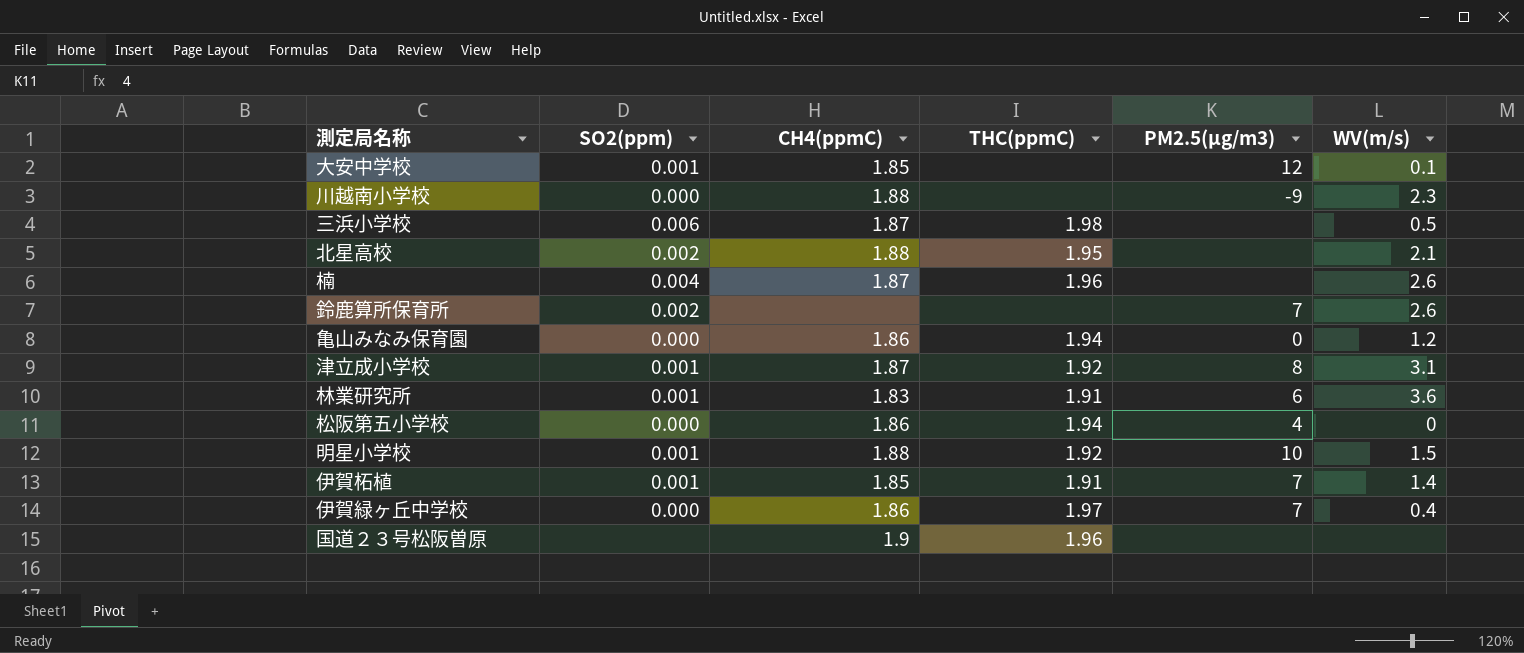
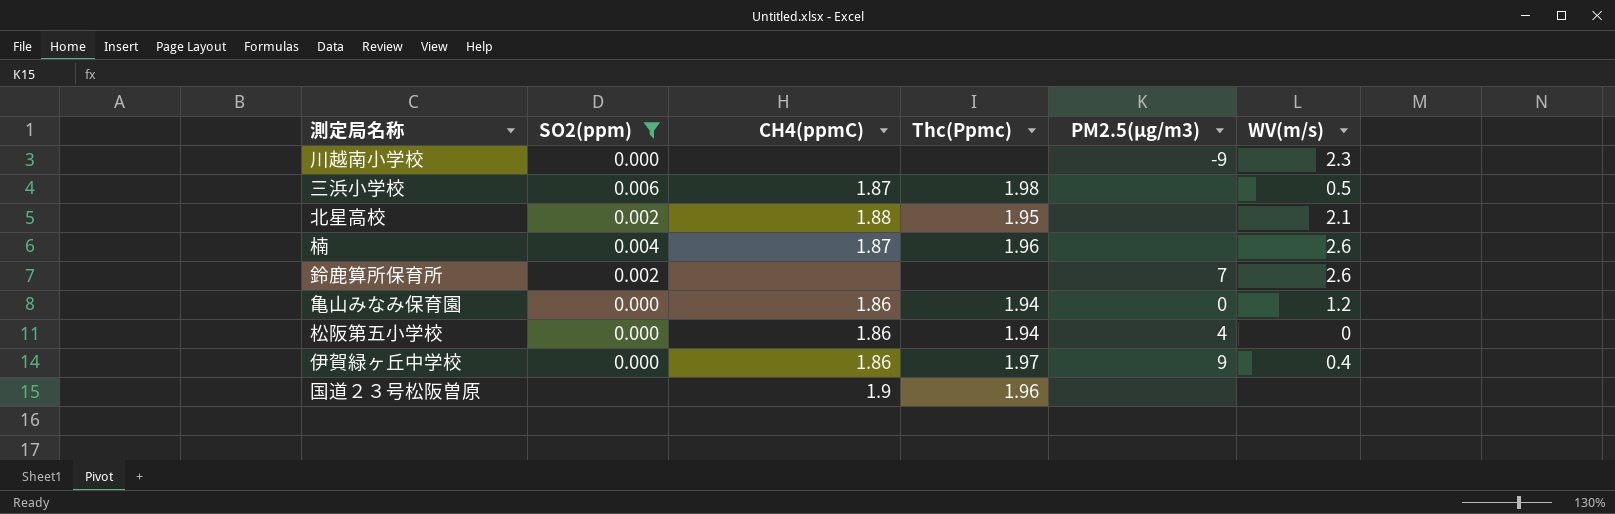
filter: none -> SO2(ppm) != 0.001
column name: THC(ppmC) -> Thc(Ppmc)
川越南小学校 | CH4(ppmC): 1.88 -> none
伊賀緑ヶ丘中学校 | PM2.5(μg/m3): 7 -> 9

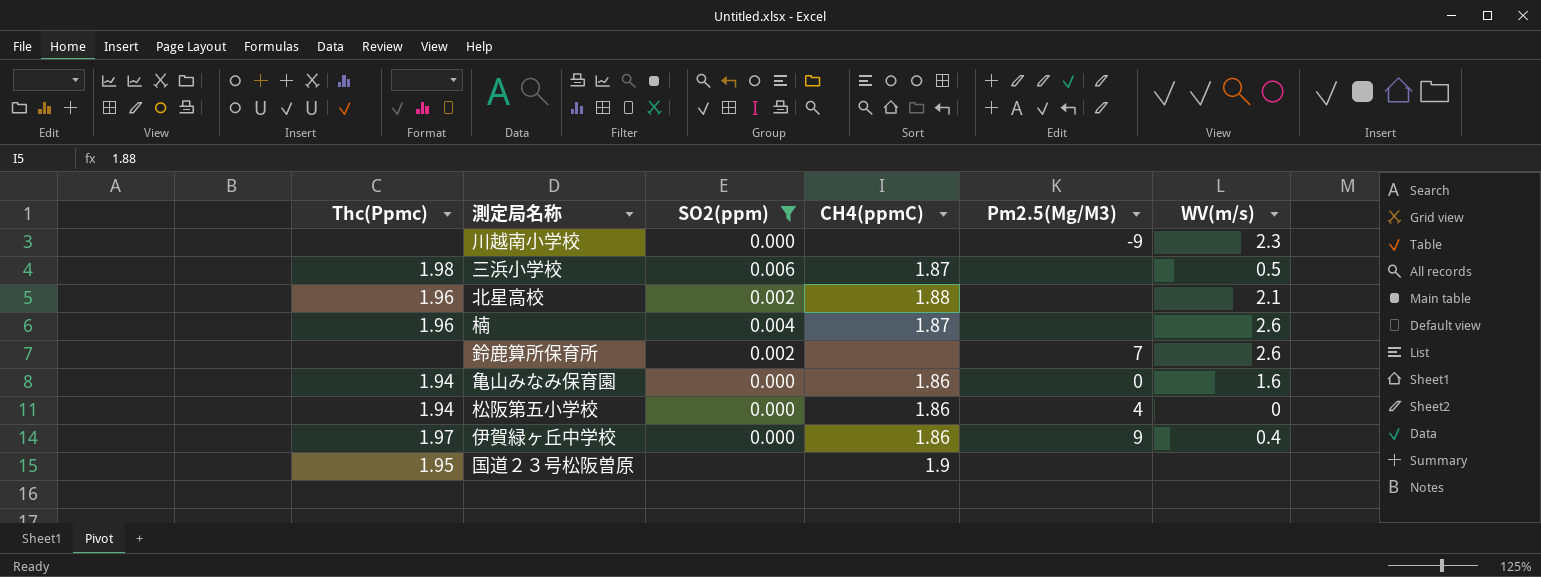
column Thc(Ppmc) | position: 4 -> 1
column name: PM2.5(μg/m3) -> Pm2.5(Μg/M3)
北星高校 | Thc(Ppmc): 1.95 -> 1.96
亀山みなみ保育園 | WV(m/s): 1.2 -> 1.6
国道２３号松阪曽原 | Thc(Ppmc): 1.96 -> 1.95

